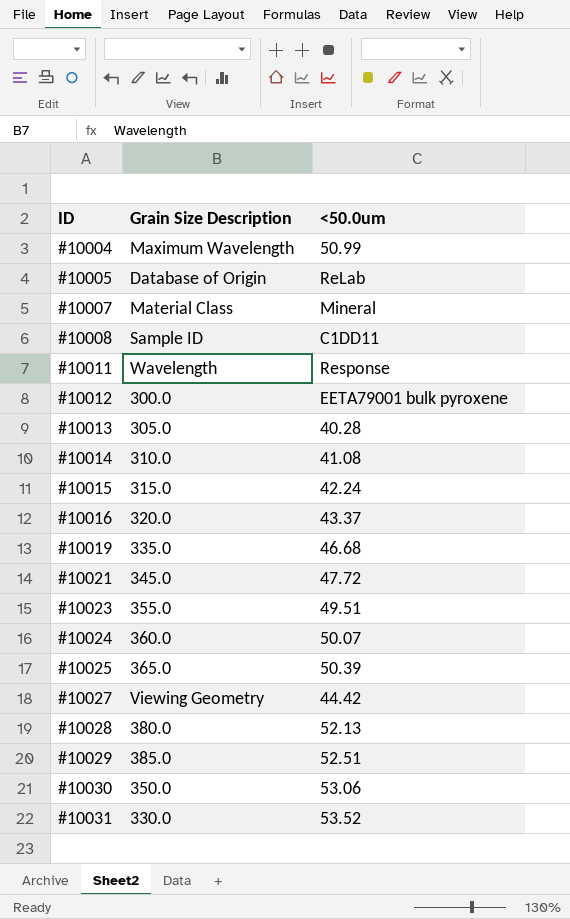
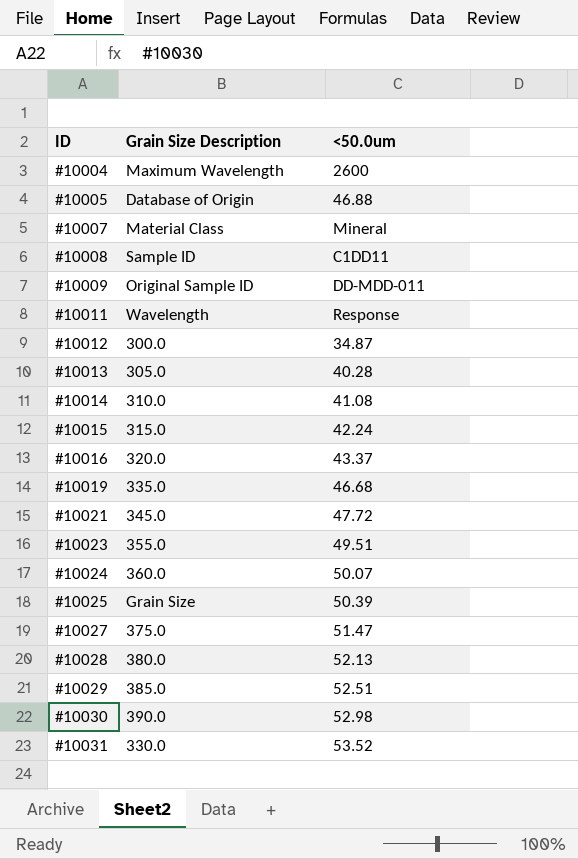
#10004 | <50.0um: 50.99 -> 2600
#10005 | <50.0um: ReLab -> 46.88
row #10009: none -> Original Sample ID | DD-MDD-011
#10012 | <50.0um: EETA79001 bulk pyroxene -> 34.87
#10025 | Grain Size Description: 365.0 -> Grain Size
#10027 | Grain Size Description: Viewing Geometry -> 375.0
#10027 | <50.0um: 44.42 -> 51.47
#10030 | Grain Size Description: 350.0 -> 390.0
#10030 | <50.0um: 53.06 -> 52.98

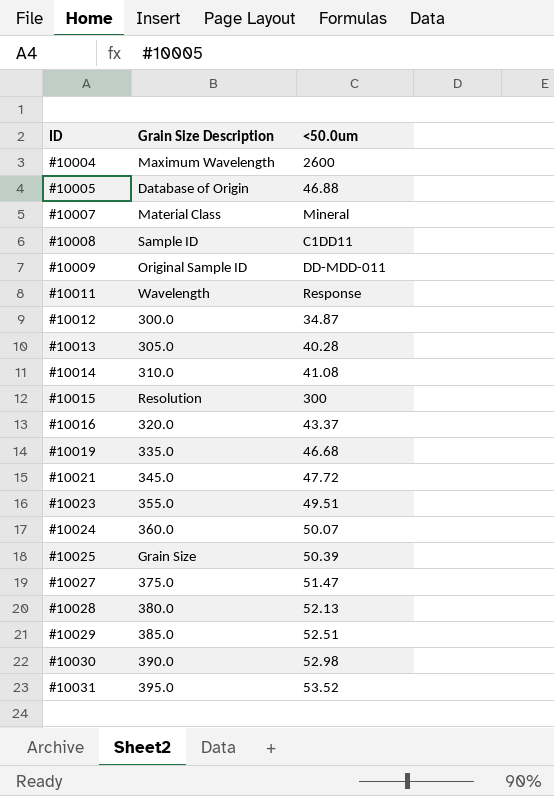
#10015 | Grain Size Description: 315.0 -> Resolution
#10015 | <50.0um: 42.24 -> 300
#10031 | Grain Size Description: 330.0 -> 395.0

